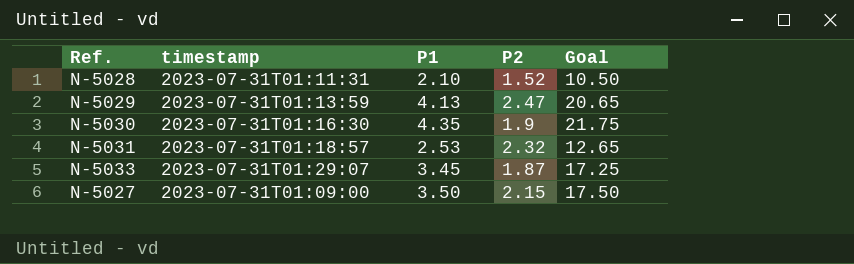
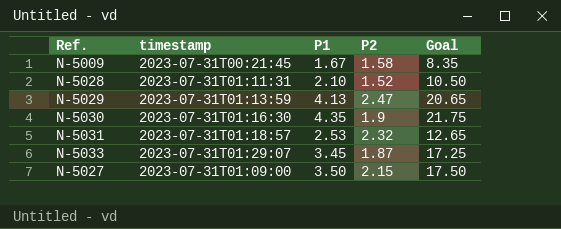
row N-5009: none -> 2023-07-31T00:21:45 | 1.67 | 1.58 | 8.35

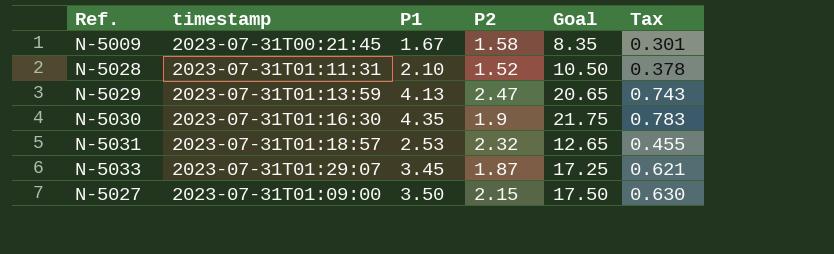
column Tax | formula: none -> [P1] * 0.18

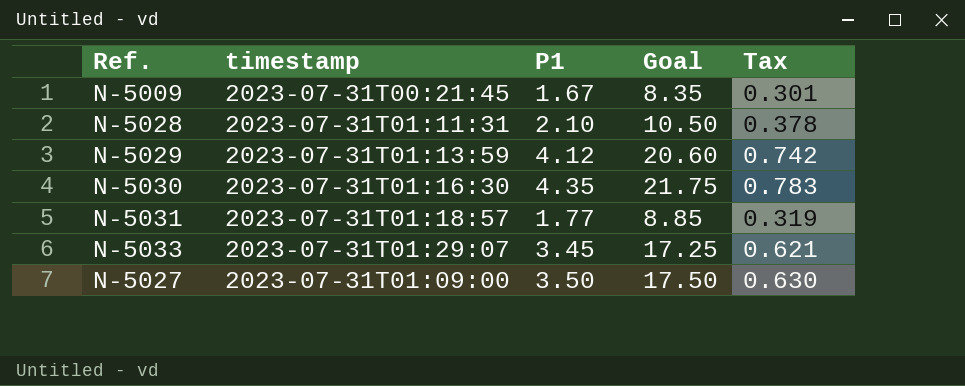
column P2 | position: 4 -> none
N-5029 | P1: 4.13 -> 4.12
N-5029 | Goal: 20.65 -> 20.60
N-5029 | Tax: 0.743 -> 0.742
N-5031 | P1: 2.53 -> 1.77
N-5031 | Goal: 12.65 -> 8.85
N-5031 | Tax: 0.455 -> 0.319

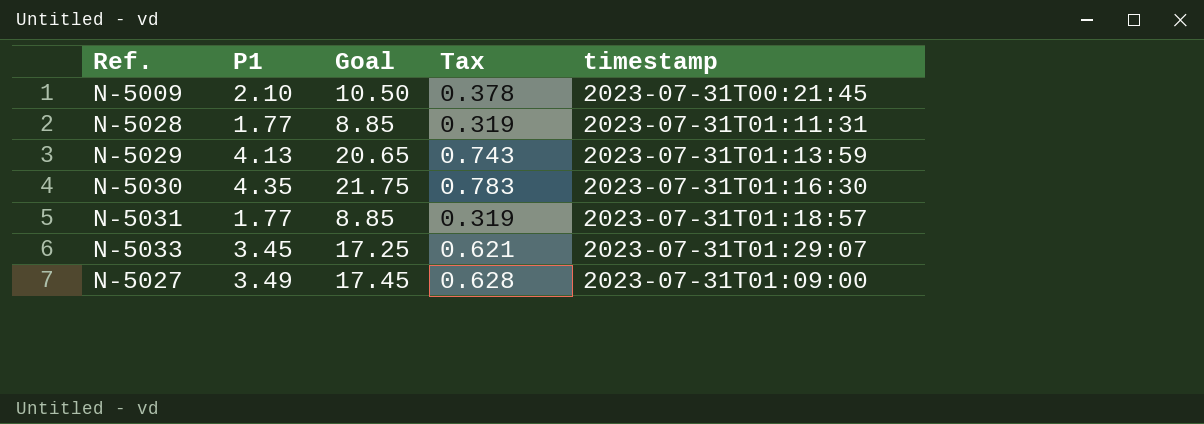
column timestamp | position: 2 -> 5
N-5009 | P1: 1.67 -> 2.10
N-5009 | Goal: 8.35 -> 10.50
N-5009 | Tax: 0.301 -> 0.378
N-5028 | P1: 2.10 -> 1.77
N-5028 | Goal: 10.50 -> 8.85
N-5028 | Tax: 0.378 -> 0.319
N-5029 | P1: 4.12 -> 4.13
N-5029 | Goal: 20.60 -> 20.65
N-5029 | Tax: 0.742 -> 0.743
N-5027 | P1: 3.50 -> 3.49
N-5027 | Goal: 17.50 -> 17.45
N-5027 | Tax: 0.630 -> 0.628

